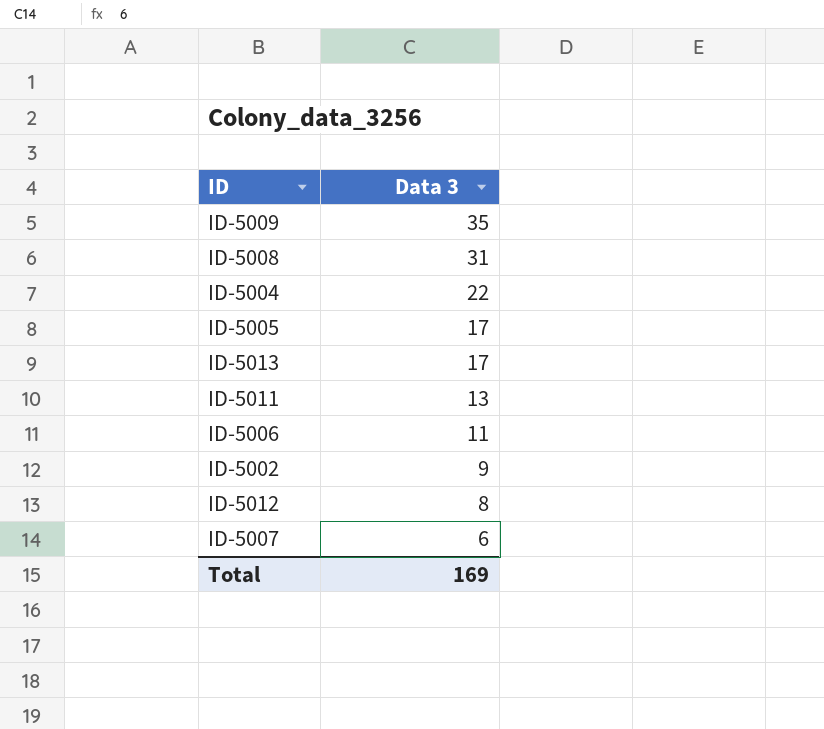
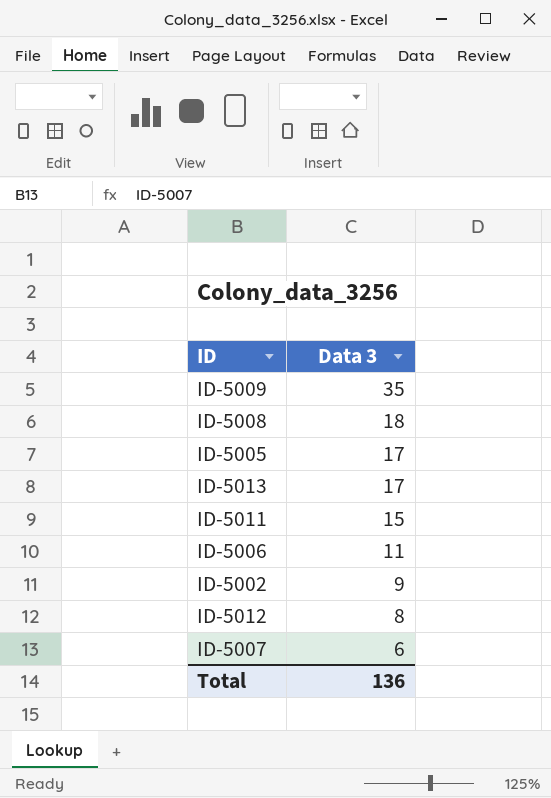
row ID-5004: 22 -> none
ID-5008 | Data 3: 31 -> 18
ID-5011 | Data 3: 13 -> 15
Total | Data 3: 169 -> 136

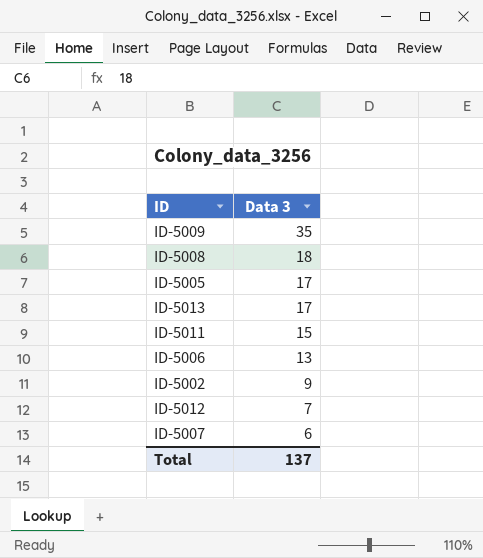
ID-5006 | Data 3: 11 -> 13
ID-5012 | Data 3: 8 -> 7
Total | Data 3: 136 -> 137

